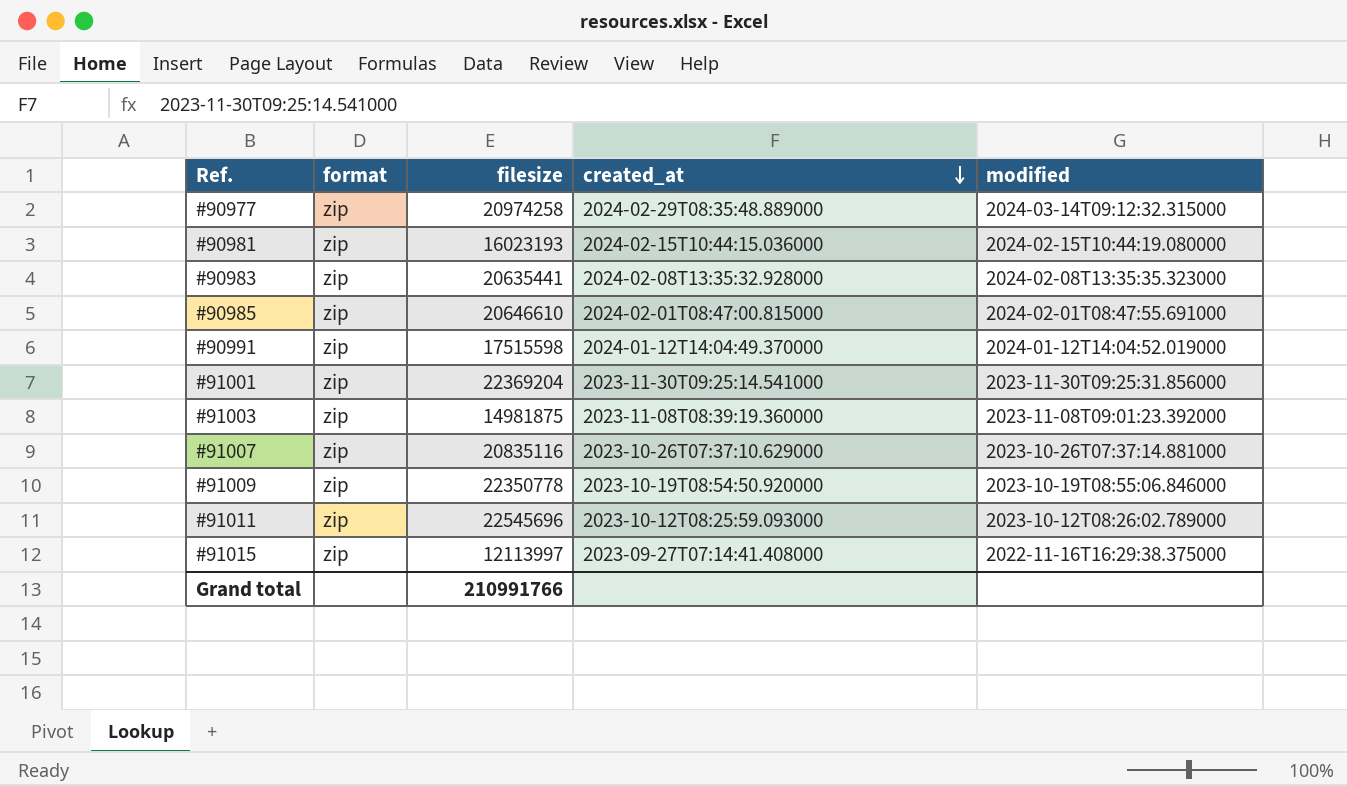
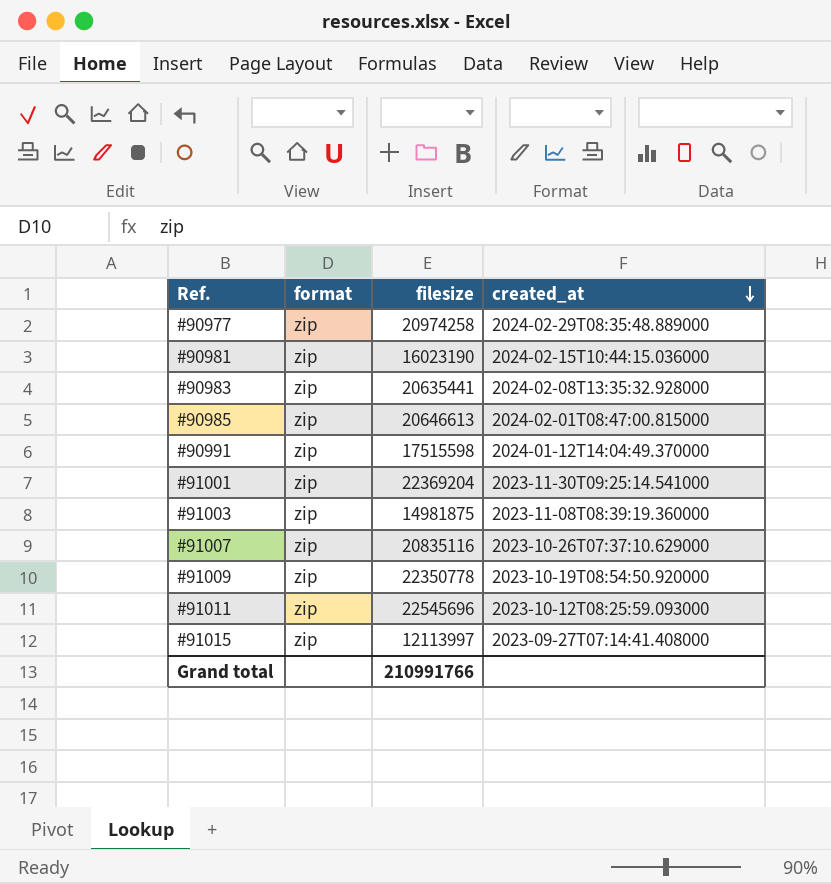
column modified | position: 5 -> none
#90981 | filesize: 16023193 -> 16023190
#90985 | filesize: 20646610 -> 20646613

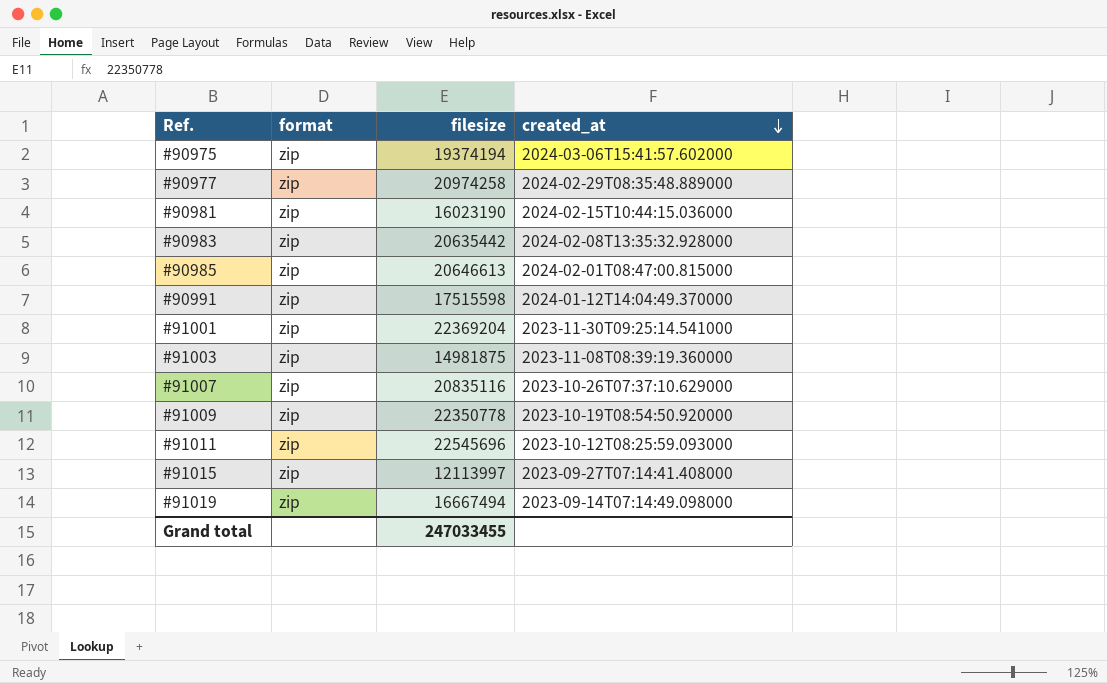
row #90975: none -> zip | 19374194 | 2024-03-06T15:41:57.602000
#90983 | filesize: 20635441 -> 20635442
row #91019: none -> zip | 16667494 | 2023-09-14T07:14:49.098000
Grand total | filesize: 210991766 -> 247033455

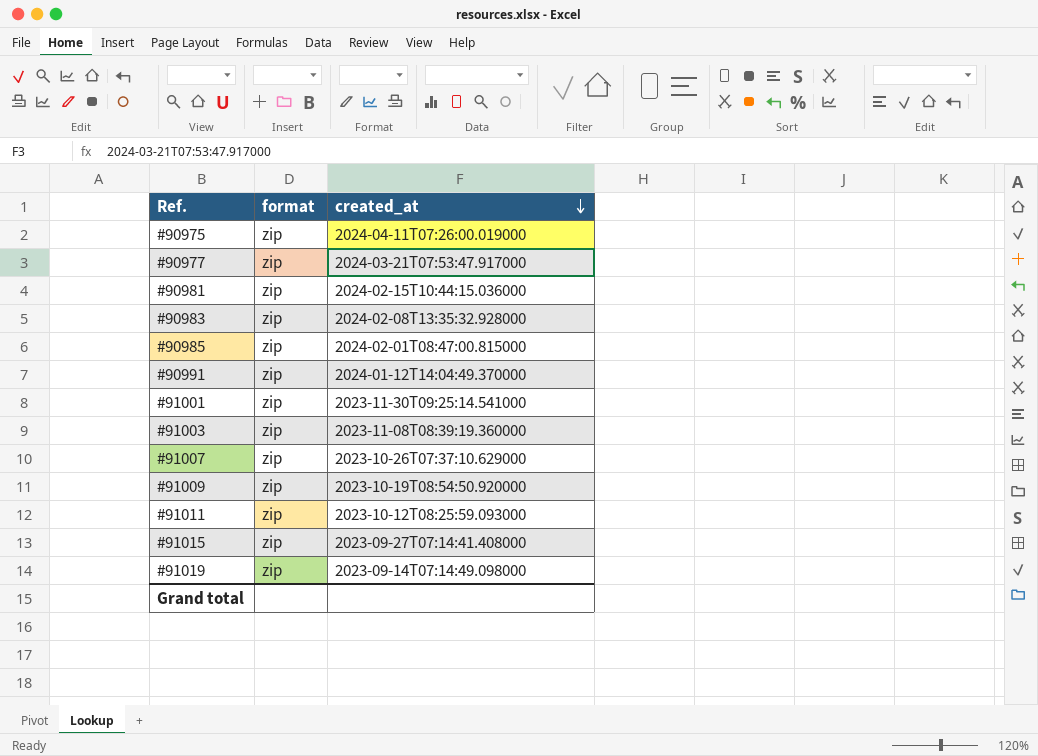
column filesize | position: 3 -> none
#90975 | created_at: 2024-03-06T15:41:57.602000 -> 2024-04-11T07:26:00.019000
#90977 | created_at: 2024-02-29T08:35:48.889000 -> 2024-03-21T07:53:47.917000

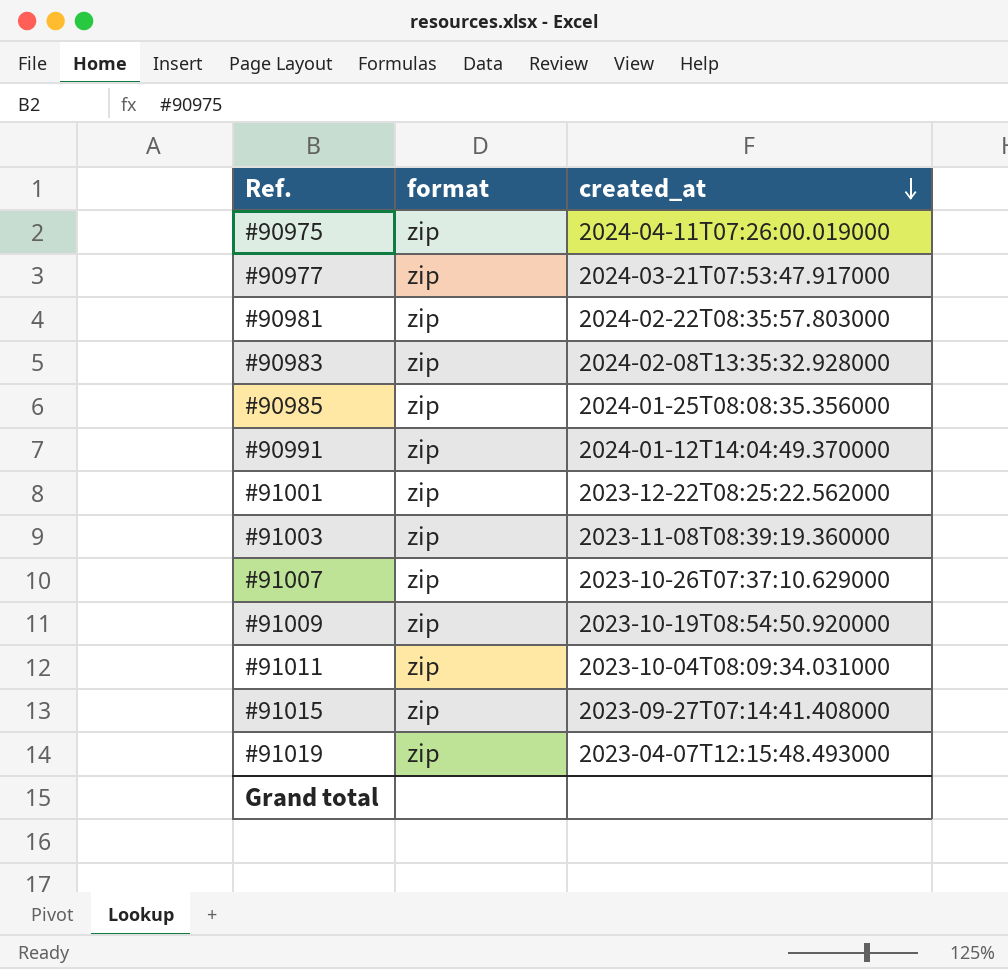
#90981 | created_at: 2024-02-15T10:44:15.036000 -> 2024-02-22T08:35:57.803000
#90985 | created_at: 2024-02-01T08:47:00.815000 -> 2024-01-25T08:08:35.356000
#91001 | created_at: 2023-11-30T09:25:14.541000 -> 2023-12-22T08:25:22.562000
#91011 | created_at: 2023-10-12T08:25:59.093000 -> 2023-10-04T08:09:34.031000
#91019 | created_at: 2023-09-14T07:14:49.098000 -> 2023-04-07T12:15:48.493000

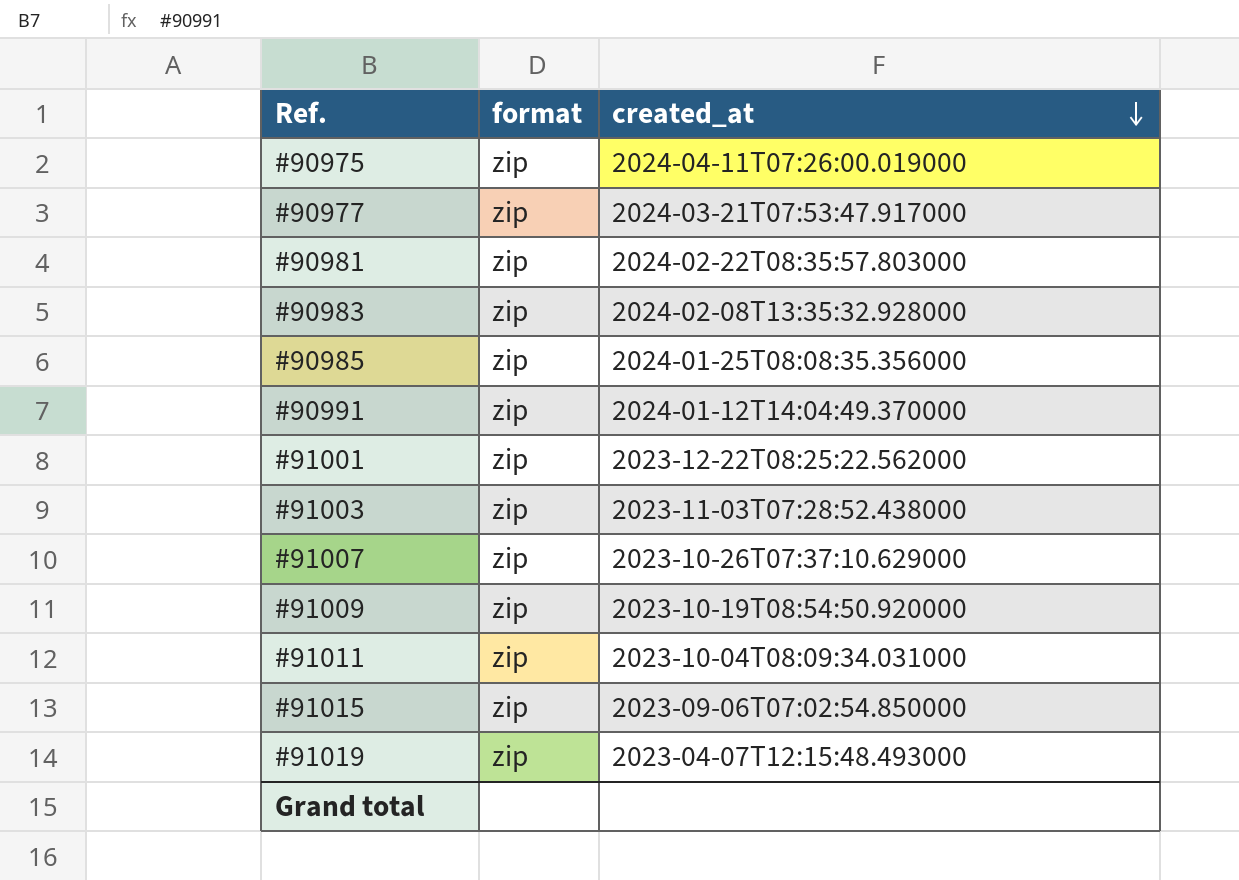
#91003 | created_at: 2023-11-08T08:39:19.360000 -> 2023-11-03T07:28:52.438000
#91015 | created_at: 2023-09-27T07:14:41.408000 -> 2023-09-06T07:02:54.850000

